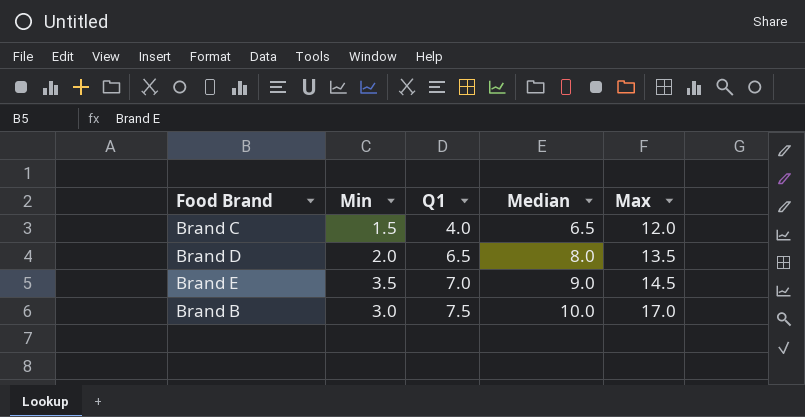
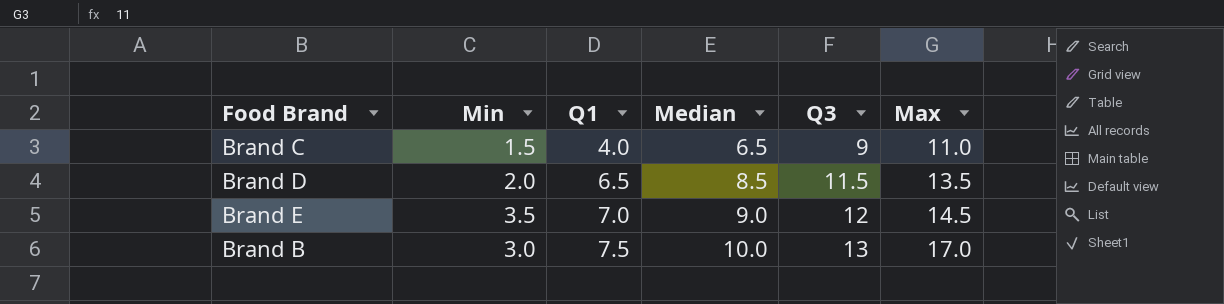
column Q3 | position: none -> 5
Brand C | Max: 12.0 -> 11.0
Brand D | Median: 8.0 -> 8.5

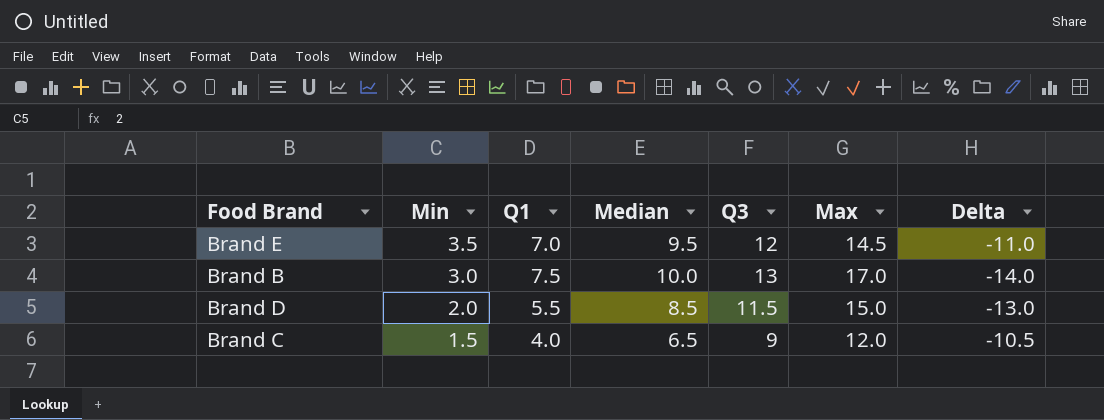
row order: Q1 ascending -> Min descending
column Delta | formula: none -> [Min] - [Max]
Brand E | Median: 9.0 -> 9.5
Brand D | Q1: 6.5 -> 5.5
Brand D | Max: 13.5 -> 15.0
Brand C | Max: 11.0 -> 12.0

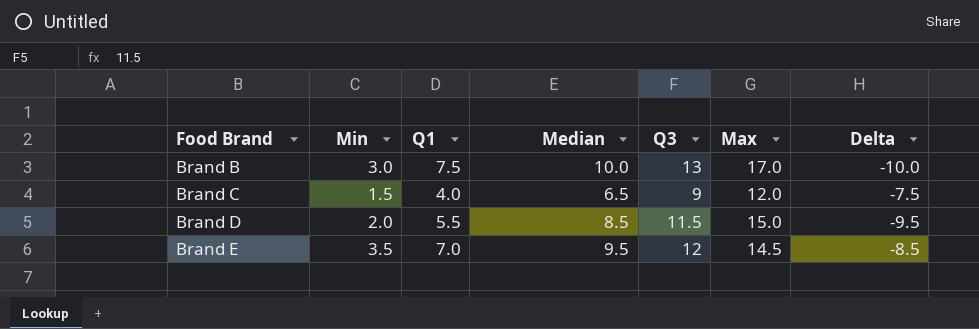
row order: Min descending -> Food Brand ascending
column Delta | formula: [Min] - [Max] -> [Min] - [Q3]

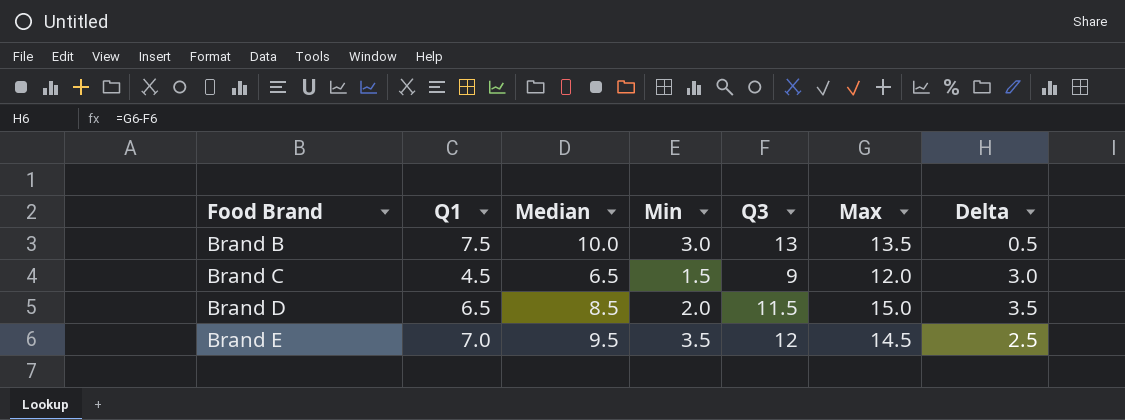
column Min | position: 2 -> 4
column Delta | formula: [Min] - [Q3] -> [Max] - [Q3]
Brand B | Max: 17.0 -> 13.5
Brand C | Q1: 4.0 -> 4.5
Brand D | Q1: 5.5 -> 6.5

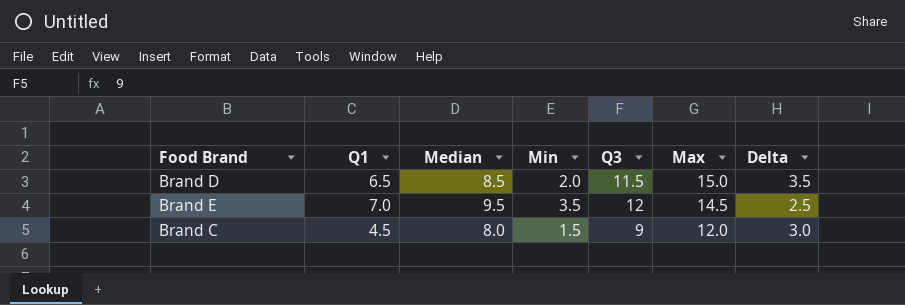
row order: Food Brand ascending -> Max descending
row Brand B: 7.5 | 10.0 | 3.0 | 13 | 13.5 | 0.5 -> none
Brand C | Median: 6.5 -> 8.0

